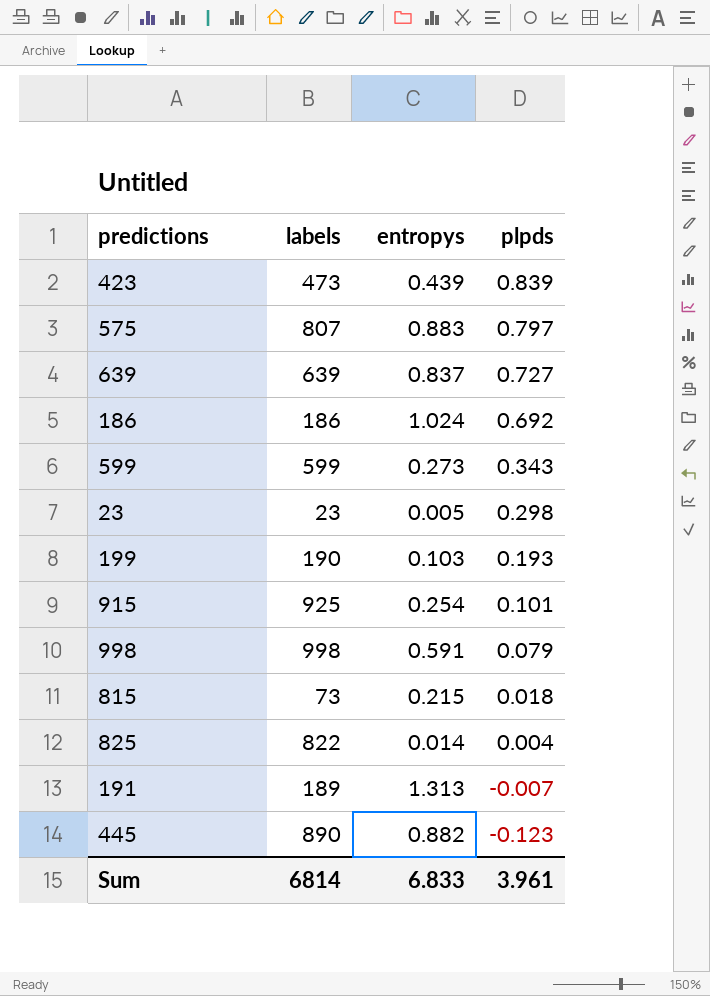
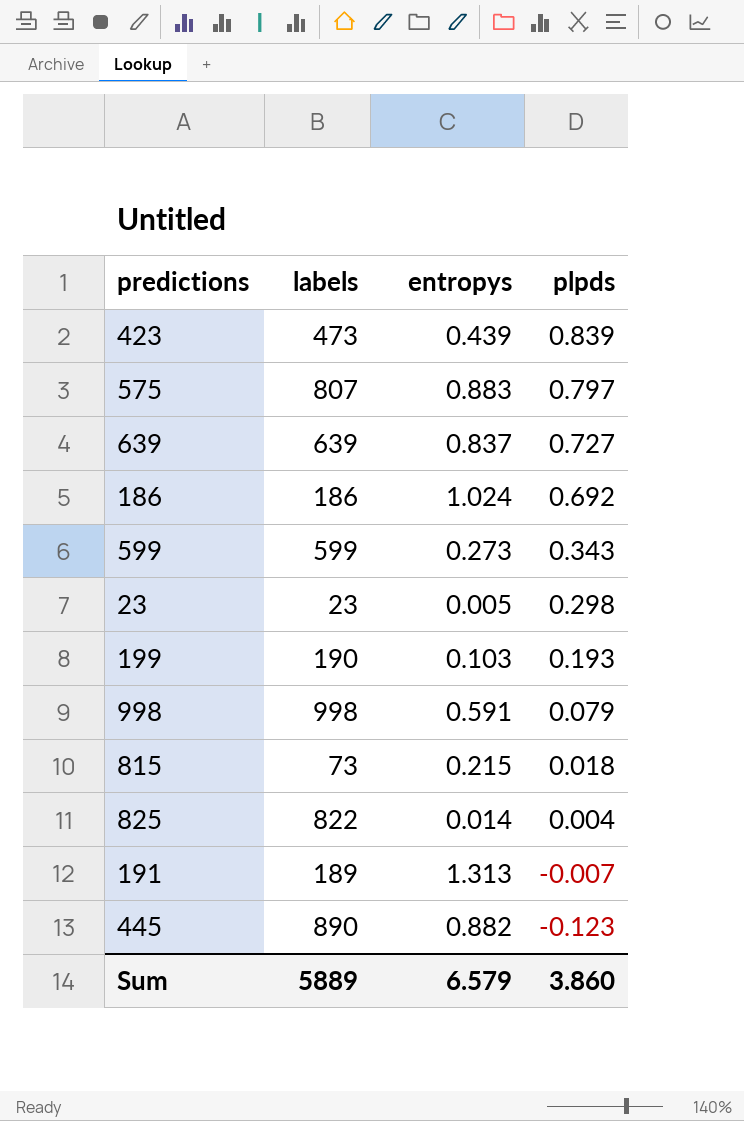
row 915: 925 | 0.254 | 0.101 -> none
Sum | labels: 6814 -> 5889
Sum | entropys: 6.833 -> 6.579
Sum | plpds: 3.961 -> 3.860

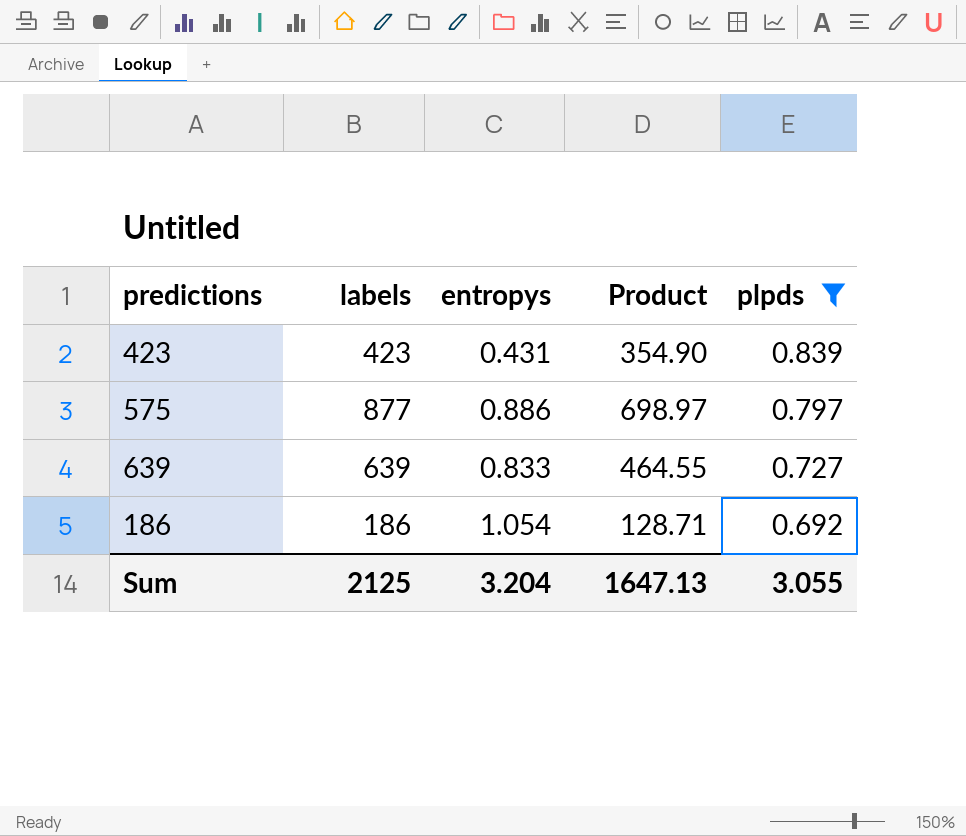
filter: none -> plpds >= 0.692
column Product | formula: none -> [labels] * [plpds]
423 | labels: 473 -> 423
423 | entropys: 0.439 -> 0.431
575 | labels: 807 -> 877
575 | entropys: 0.883 -> 0.886
639 | entropys: 0.837 -> 0.833
186 | entropys: 1.024 -> 1.054
Sum | labels: 5889 -> 2125
Sum | entropys: 6.579 -> 3.204
Sum | plpds: 3.860 -> 3.055

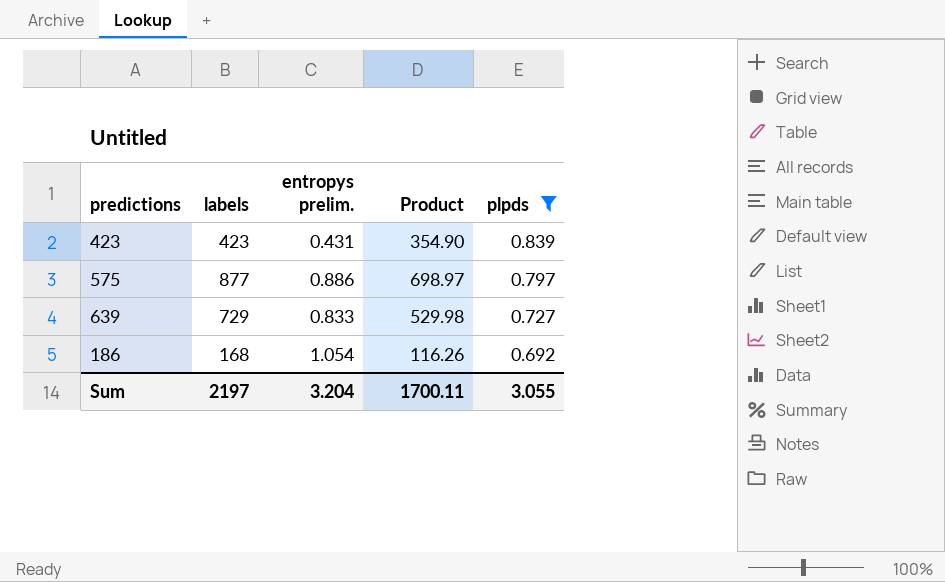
column name: entropys -> entropys prelim.
639 | labels: 639 -> 729
639 | Product: 464.55 -> 529.98
186 | labels: 186 -> 168
186 | Product: 128.71 -> 116.26
Sum | labels: 2125 -> 2197
Sum | Product: 1647.13 -> 1700.11

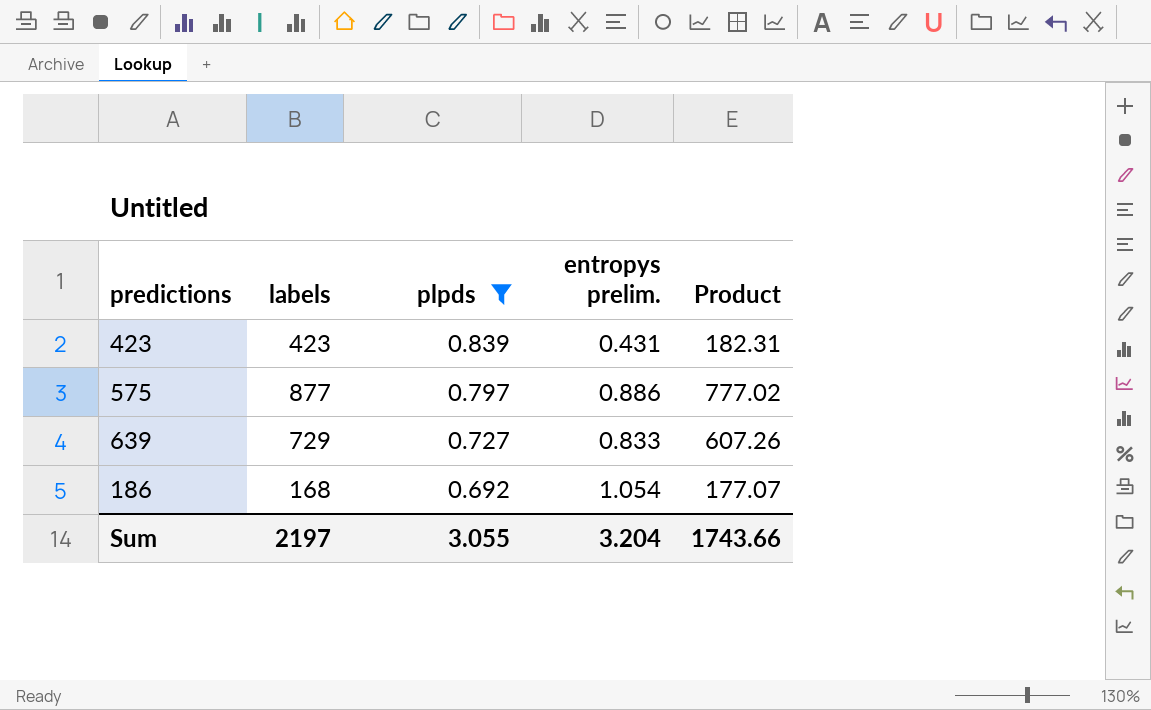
column plpds | position: 5 -> 3
column Product | formula: [labels] * [plpds] -> [labels] * [entropys prelim.]
Sum | Product: 1700.11 -> 1743.66

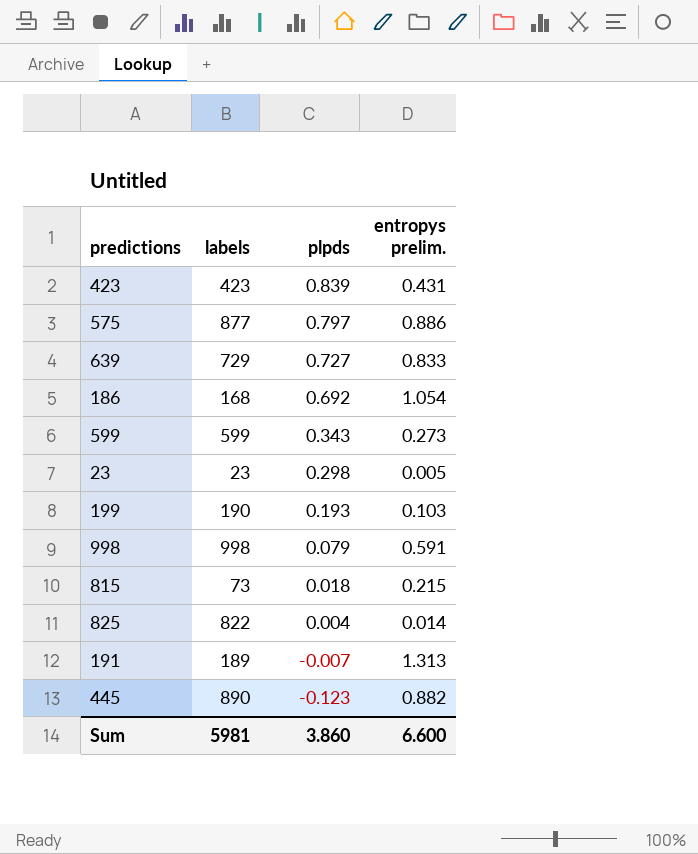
filter: plpds >= 0.692 -> none
column Product | formula: [labels] * [entropys prelim.] -> none
Sum | labels: 2197 -> 5981
Sum | plpds: 3.055 -> 3.860
Sum | entropys prelim.: 3.204 -> 6.600

